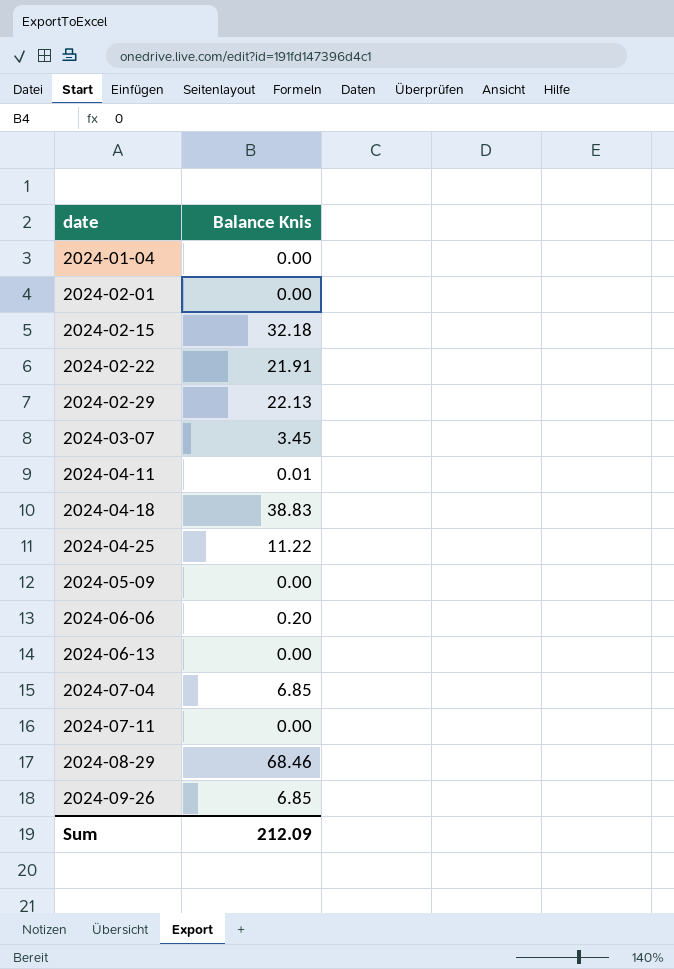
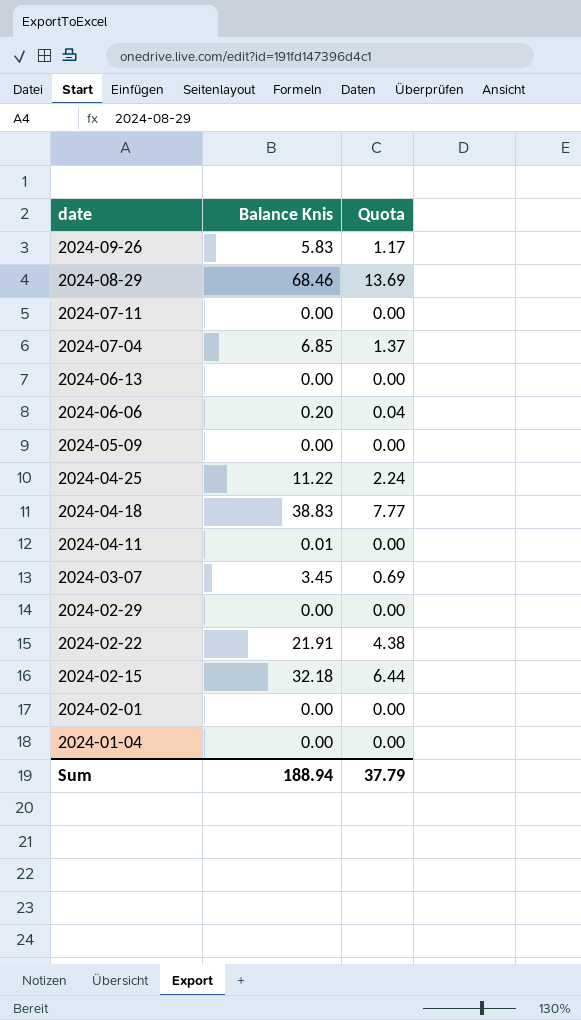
row order: date ascending -> date descending
column Quota | formula: none -> [Balance Knis] * 0.2
2024-09-26 | Balance Knis: 6.85 -> 5.83
2024-02-29 | Balance Knis: 22.13 -> 0.00
Sum | Balance Knis: 212.09 -> 188.94

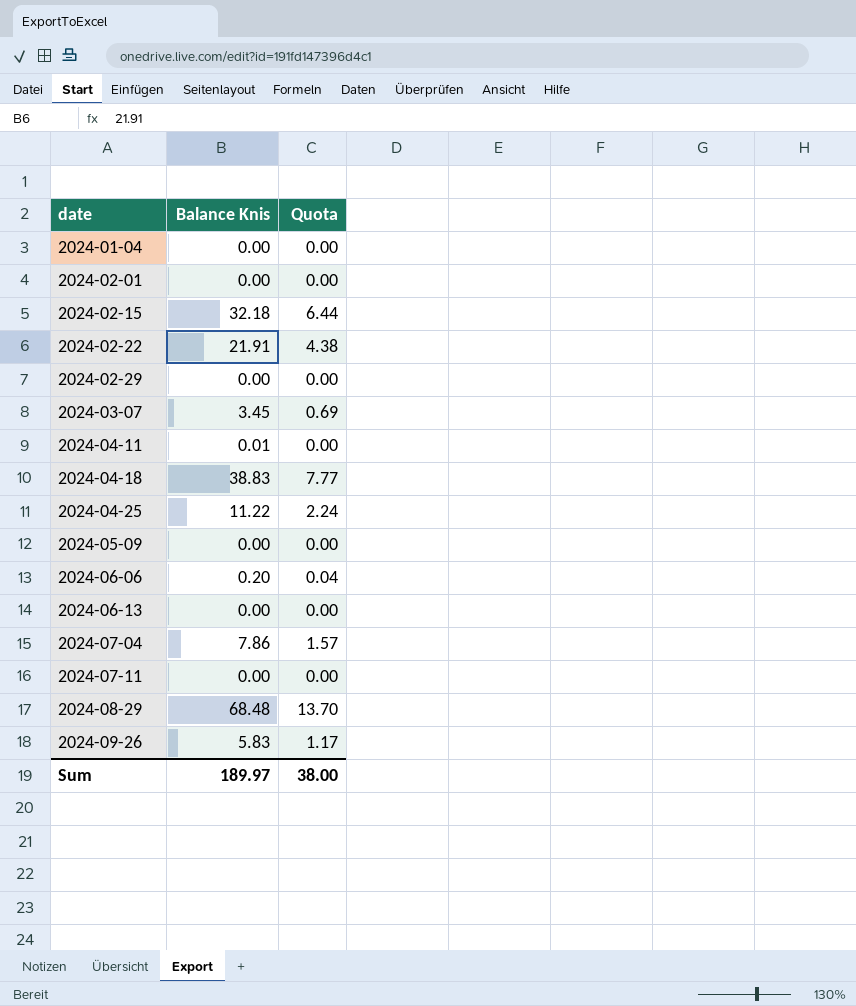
row order: date descending -> date ascending
2024-07-04 | Balance Knis: 6.85 -> 7.86
2024-07-04 | Quota: 1.37 -> 1.57
2024-08-29 | Balance Knis: 68.46 -> 68.48
2024-08-29 | Quota: 13.69 -> 13.70
Sum | Balance Knis: 188.94 -> 189.97
Sum | Quota: 37.79 -> 38.00

